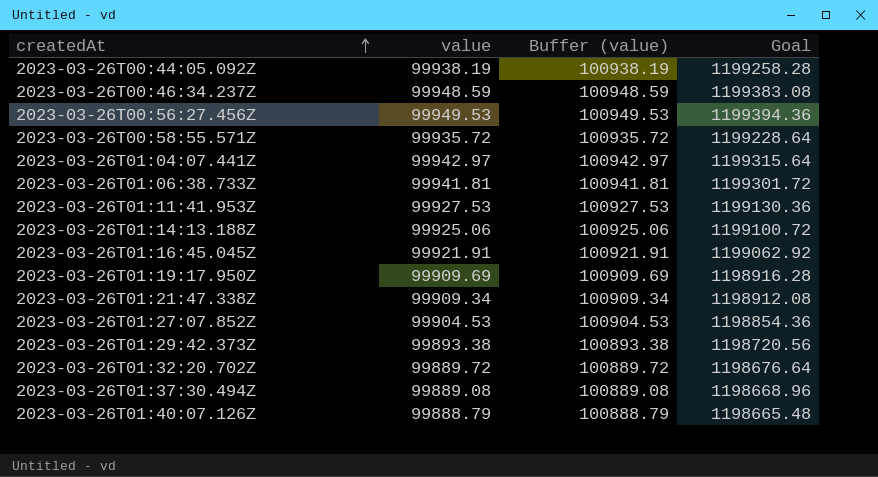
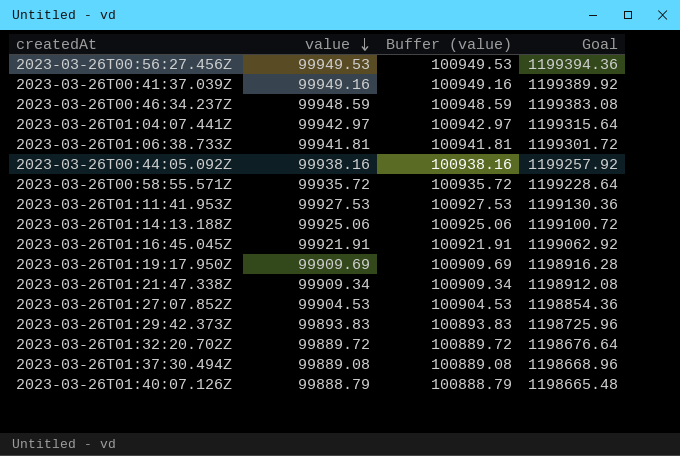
row order: createdAt ascending -> value descending
row 2023-03-26T00:41:37.039Z: none -> 99949.16 | 100949.16 | 1199389.92
2023-03-26T00:44:05.092Z | value: 99938.19 -> 99938.16
2023-03-26T00:44:05.092Z | Buffer (value): 100938.19 -> 100938.16
2023-03-26T00:44:05.092Z | Goal: 1199258.28 -> 1199257.92
2023-03-26T01:29:42.373Z | value: 99893.38 -> 99893.83
2023-03-26T01:29:42.373Z | Buffer (value): 100893.38 -> 100893.83
2023-03-26T01:29:42.373Z | Goal: 1198720.56 -> 1198725.96

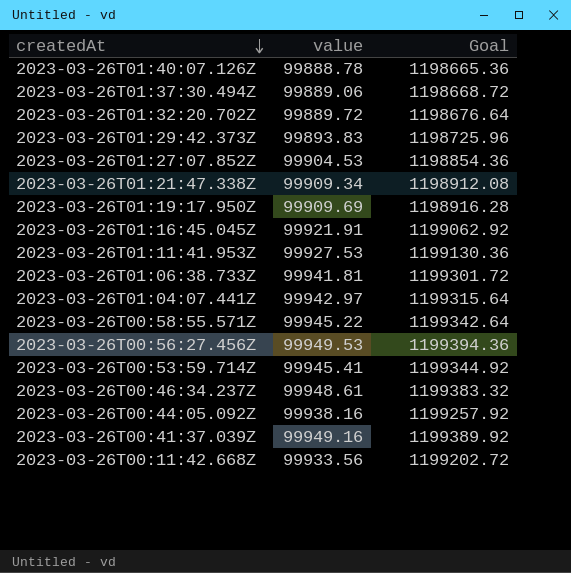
row order: value descending -> createdAt descending
column Buffer (value) | formula: [value] + 1000 -> none
row 2023-03-26T01:14:13.188Z: 99925.06 | 100925.06 | 1199100.72 -> none
2023-03-26T01:40:07.126Z | value: 99888.79 -> 99888.78
2023-03-26T01:40:07.126Z | Goal: 1198665.48 -> 1198665.36
2023-03-26T01:37:30.494Z | value: 99889.08 -> 99889.06
2023-03-26T01:37:30.494Z | Goal: 1198668.96 -> 1198668.72
2023-03-26T00:58:55.571Z | value: 99935.72 -> 99945.22
2023-03-26T00:58:55.571Z | Goal: 1199228.64 -> 1199342.64
row 2023-03-26T00:53:59.714Z: none -> 99945.41 | 1199344.92
2023-03-26T00:46:34.237Z | value: 99948.59 -> 99948.61
2023-03-26T00:46:34.237Z | Goal: 1199383.08 -> 1199383.32
row 2023-03-26T00:11:42.668Z: none -> 99933.56 | 1199202.72

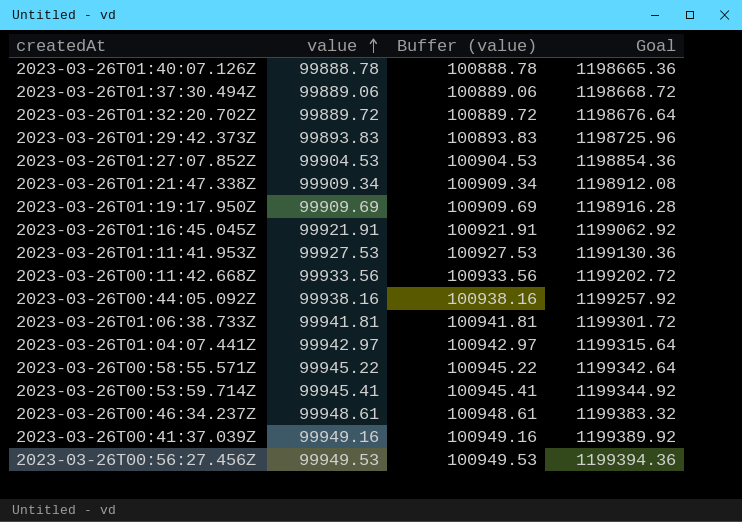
row order: createdAt descending -> value ascending
column Buffer (value) | formula: none -> [value] + 1000

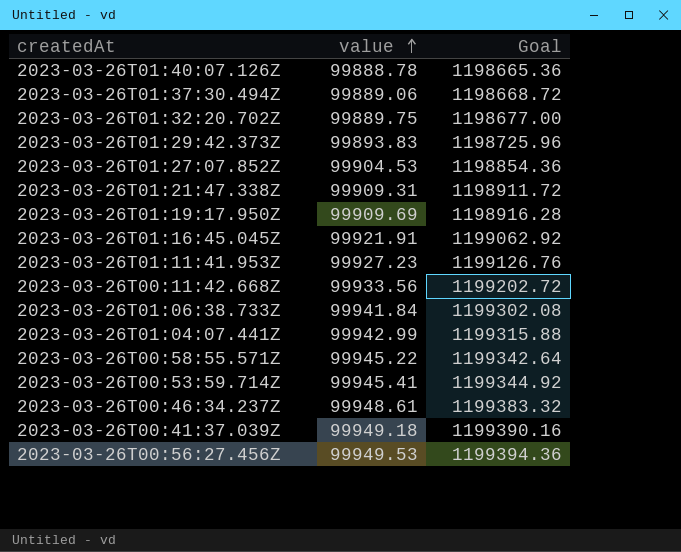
column Buffer (value) | formula: [value] + 1000 -> none
row 2023-03-26T00:44:05.092Z: 99938.16 | 100938.16 | 1199257.92 -> none
2023-03-26T01:32:20.702Z | value: 99889.72 -> 99889.75
2023-03-26T01:32:20.702Z | Goal: 1198676.64 -> 1198677.00
2023-03-26T01:21:47.338Z | value: 99909.34 -> 99909.31
2023-03-26T01:21:47.338Z | Goal: 1198912.08 -> 1198911.72
2023-03-26T01:11:41.953Z | value: 99927.53 -> 99927.23
2023-03-26T01:11:41.953Z | Goal: 1199130.36 -> 1199126.76
2023-03-26T01:06:38.733Z | value: 99941.81 -> 99941.84
2023-03-26T01:06:38.733Z | Goal: 1199301.72 -> 1199302.08
2023-03-26T01:04:07.441Z | value: 99942.97 -> 99942.99
2023-03-26T01:04:07.441Z | Goal: 1199315.64 -> 1199315.88
2023-03-26T00:41:37.039Z | value: 99949.16 -> 99949.18
2023-03-26T00:41:37.039Z | Goal: 1199389.92 -> 1199390.16

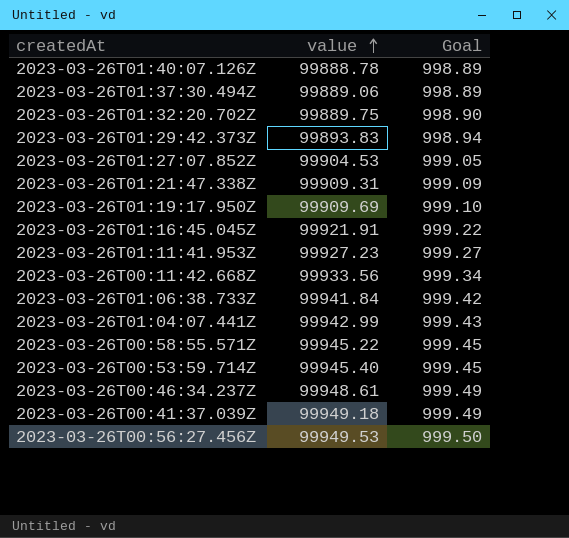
column Goal | formula: [value] * 12 -> [value] * 0.01
2023-03-26T00:53:59.714Z | value: 99945.41 -> 99945.40

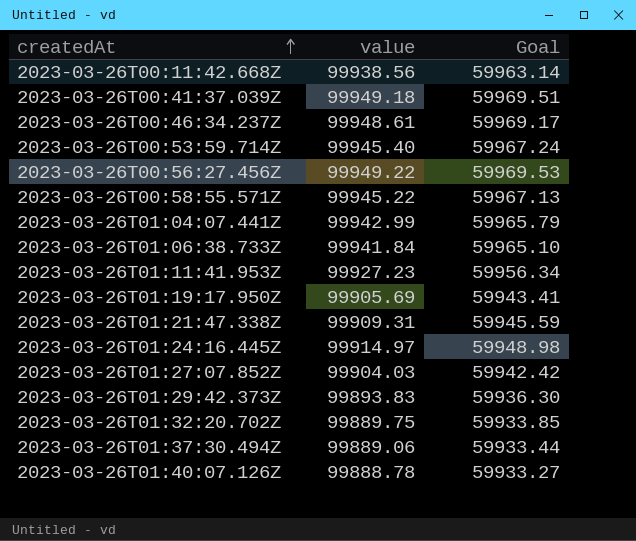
row order: value ascending -> createdAt ascending
column Goal | formula: [value] * 0.01 -> [value] * 0.6
row 2023-03-26T01:16:45.045Z: 99921.91 | 999.22 -> none
2023-03-26T00:11:42.668Z | value: 99933.56 -> 99938.56
2023-03-26T00:56:27.456Z | value: 99949.53 -> 99949.22
2023-03-26T01:19:17.950Z | value: 99909.69 -> 99905.69
row 2023-03-26T01:24:16.445Z: none -> 99914.97 | 59948.98
2023-03-26T01:27:07.852Z | value: 99904.53 -> 99904.03

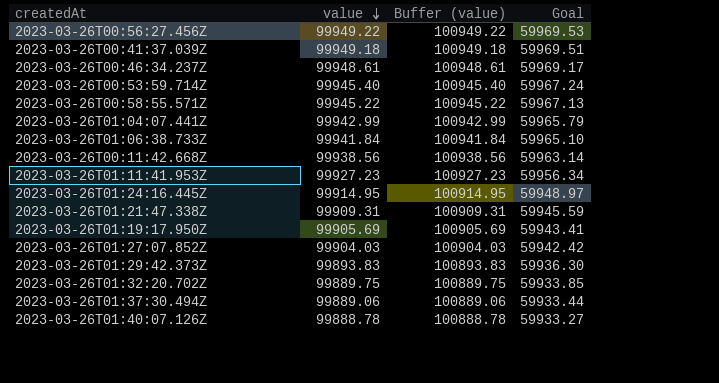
row order: createdAt ascending -> value descending
column Buffer (value) | formula: none -> [value] + 1000
2023-03-26T01:24:16.445Z | value: 99914.97 -> 99914.95
2023-03-26T01:24:16.445Z | Goal: 59948.98 -> 59948.97

